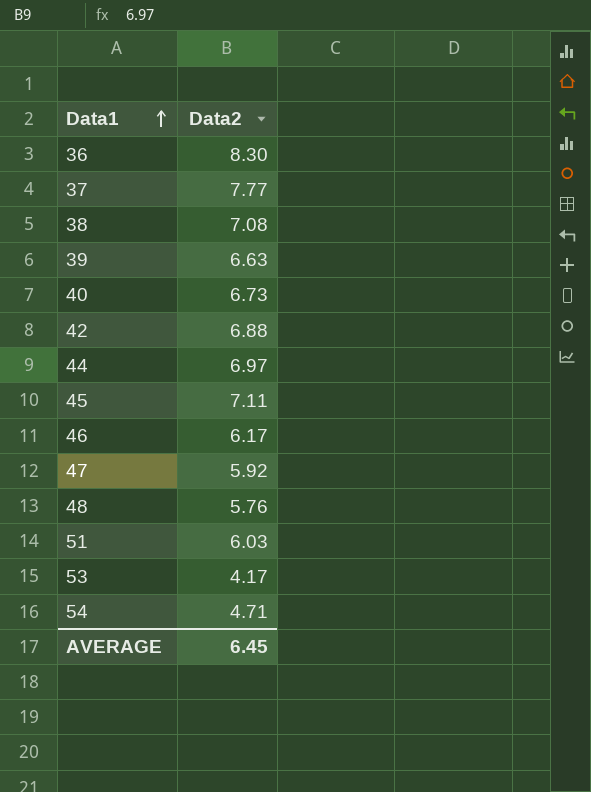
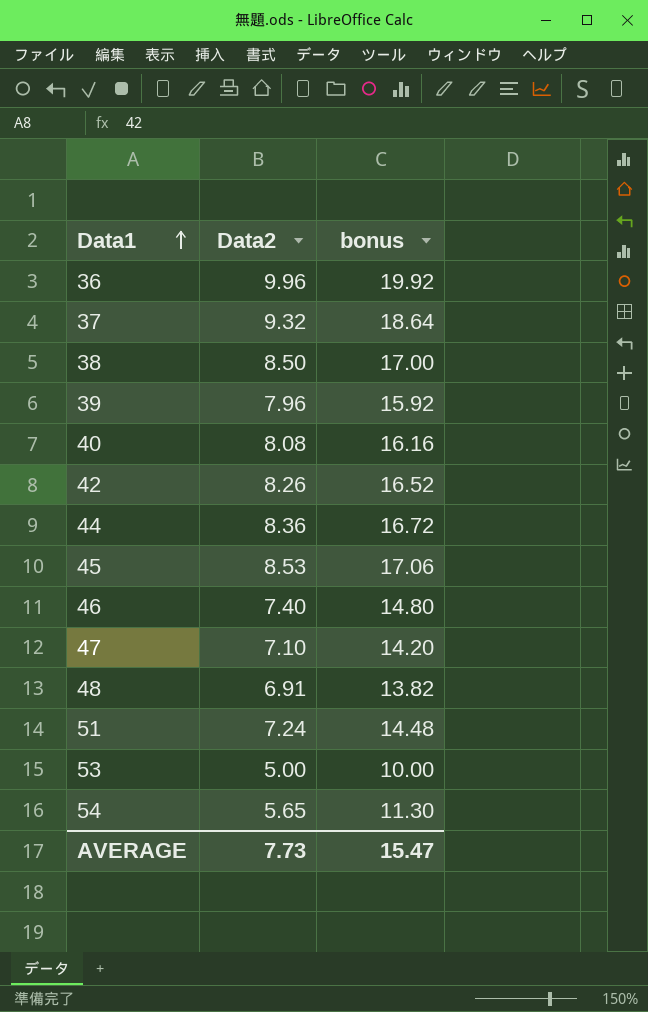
column bonus | formula: none -> [Data2] * 2
36 | Data2: 8.30 -> 9.96
37 | Data2: 7.77 -> 9.32
38 | Data2: 7.08 -> 8.50
39 | Data2: 6.63 -> 7.96
40 | Data2: 6.73 -> 8.08
42 | Data2: 6.88 -> 8.26
44 | Data2: 6.97 -> 8.36
45 | Data2: 7.11 -> 8.53
46 | Data2: 6.17 -> 7.40
47 | Data2: 5.92 -> 7.10
48 | Data2: 5.76 -> 6.91
51 | Data2: 6.03 -> 7.24
53 | Data2: 4.17 -> 5.00
54 | Data2: 4.71 -> 5.65
AVERAGE | Data2: 6.45 -> 7.73

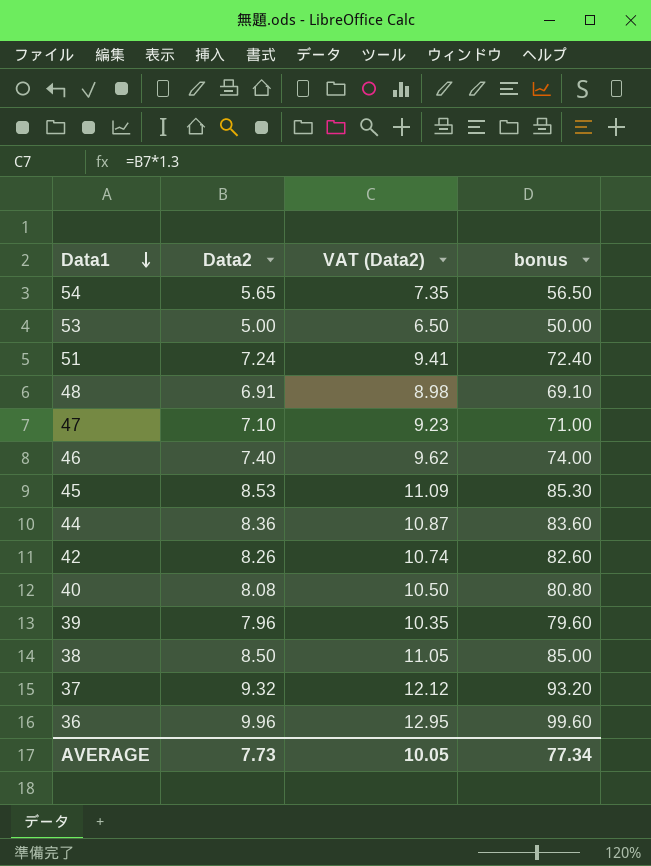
row order: Data1 ascending -> Data1 descending
column VAT (Data2) | formula: none -> [Data2] * 1.3
column bonus | formula: [Data2] * 2 -> [Data2] * 10
AVERAGE | bonus: 15.47 -> 77.34

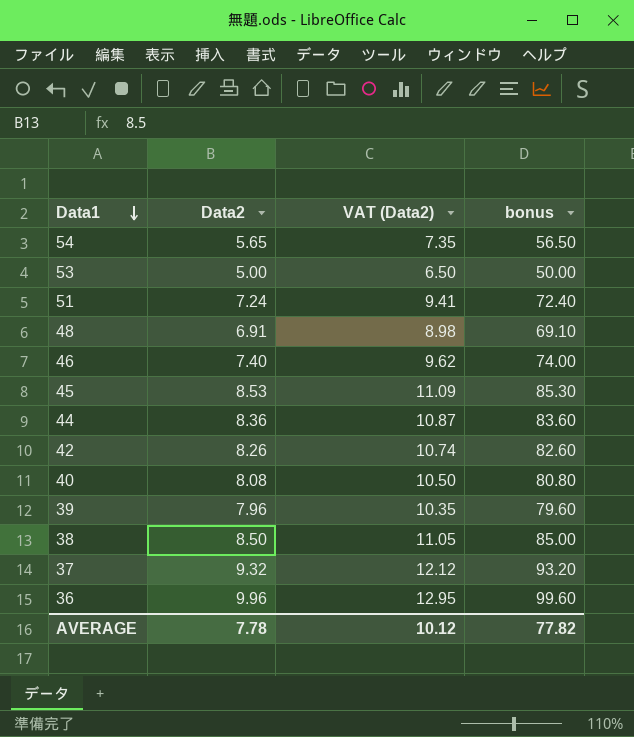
row 47: 7.10 | 9.23 | 71.00 -> none
AVERAGE | Data2: 7.73 -> 7.78
AVERAGE | VAT (Data2): 10.05 -> 10.12
AVERAGE | bonus: 77.34 -> 77.82

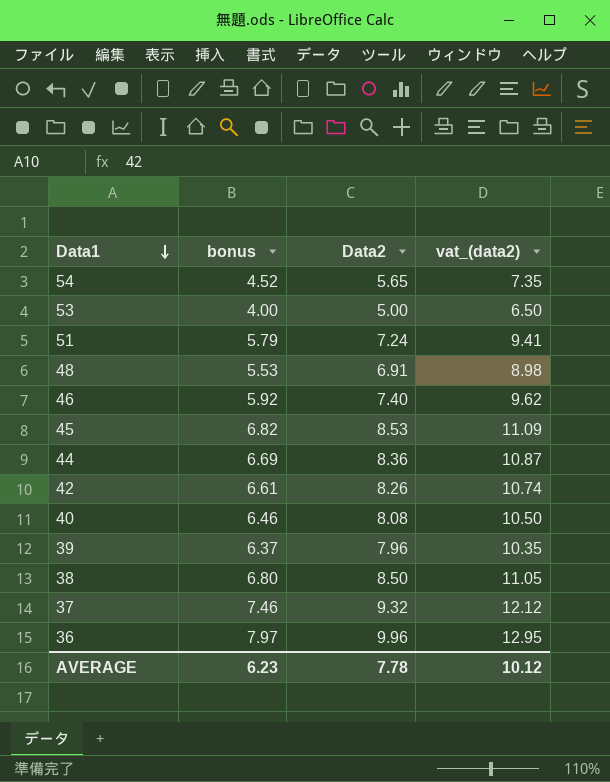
column bonus | formula: [Data2] * 10 -> [Data2] * 0.8
column bonus | position: 4 -> 2
column name: VAT (Data2) -> vat_(data2)
AVERAGE | bonus: 77.82 -> 6.23

